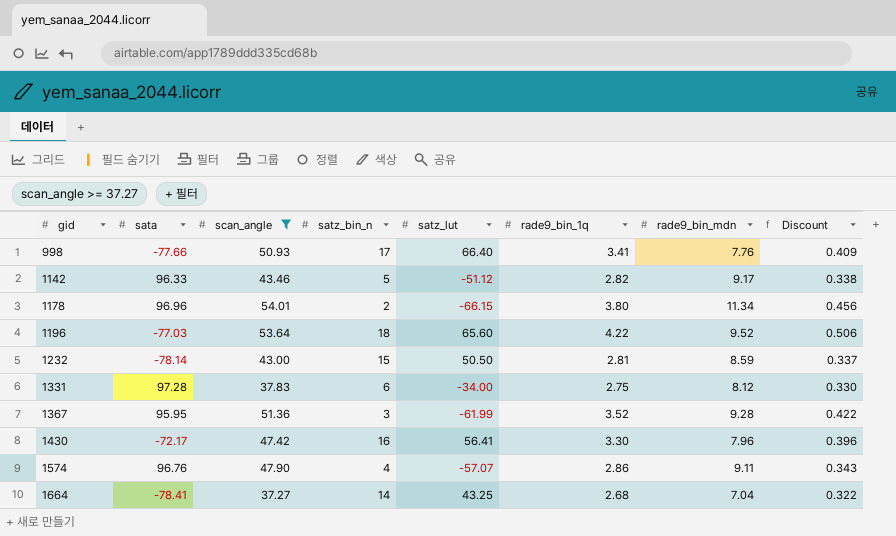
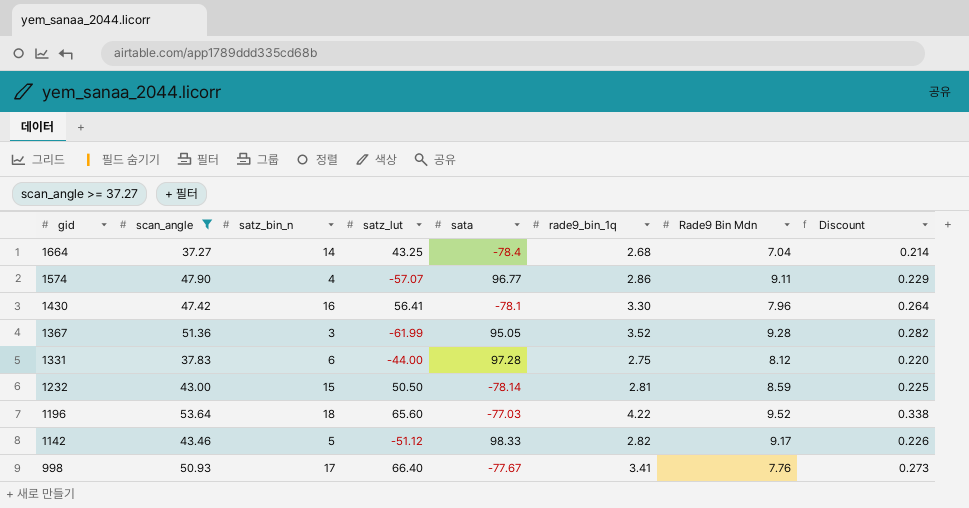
row order: gid ascending -> gid descending
column sata | position: 2 -> 5
column name: rade9_bin_mdn -> Rade9 Bin Mdn
column Discount | formula: [rade9_bin_1q] * 0.12 -> [rade9_bin_1q] * 0.08
row 1178: 96.96 | 54.01 | 2 | -66.15 | 3.80 | 11.34 | 0.456 -> none
1664 | sata: -78.41 -> -78.4
1574 | sata: 96.76 -> 96.77
1430 | sata: -72.17 -> -78.1
1367 | sata: 95.95 -> 95.05
1331 | satz_lut: -34.00 -> -44.00
1142 | sata: 96.33 -> 98.33
998 | sata: -77.66 -> -77.67

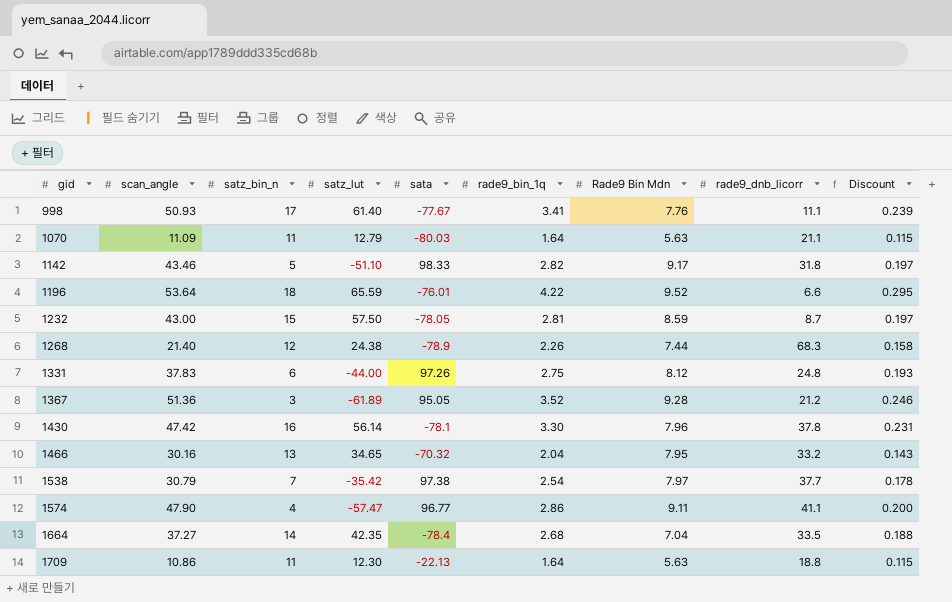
filter: scan_angle >= 37.27 -> none
row order: gid descending -> gid ascending
column rade9_dnb_licorr | position: none -> 8
column Discount | formula: [rade9_bin_1q] * 0.08 -> [rade9_bin_1q] * 0.07
998 | satz_lut: 66.40 -> 61.40
1142 | satz_lut: -51.12 -> -51.10
1196 | satz_lut: 65.60 -> 65.59
1196 | sata: -77.03 -> -76.01
1232 | satz_lut: 50.50 -> 57.50
1232 | sata: -78.14 -> -78.05
1331 | sata: 97.28 -> 97.26
1367 | satz_lut: -61.99 -> -61.89
1430 | satz_lut: 56.41 -> 56.14
1574 | satz_lut: -57.07 -> -57.47
1664 | satz_lut: 43.25 -> 42.35

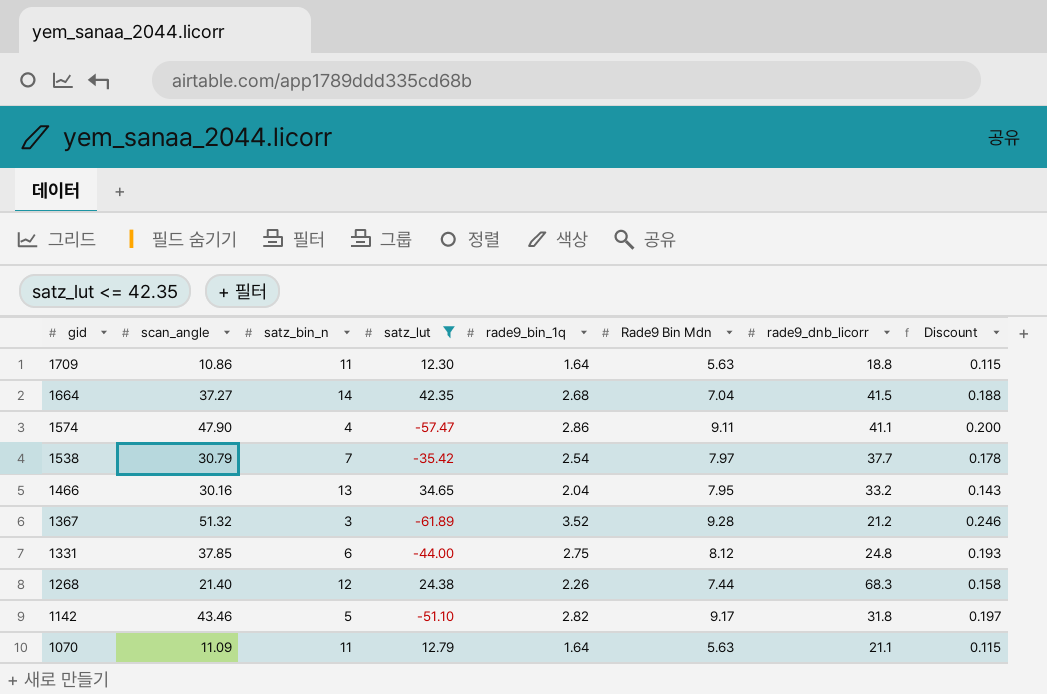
filter: none -> satz_lut <= 42.35
row order: gid ascending -> gid descending
column sata | position: 5 -> none
1664 | rade9_dnb_licorr: 33.5 -> 41.5
1367 | scan_angle: 51.36 -> 51.32
1331 | scan_angle: 37.83 -> 37.85

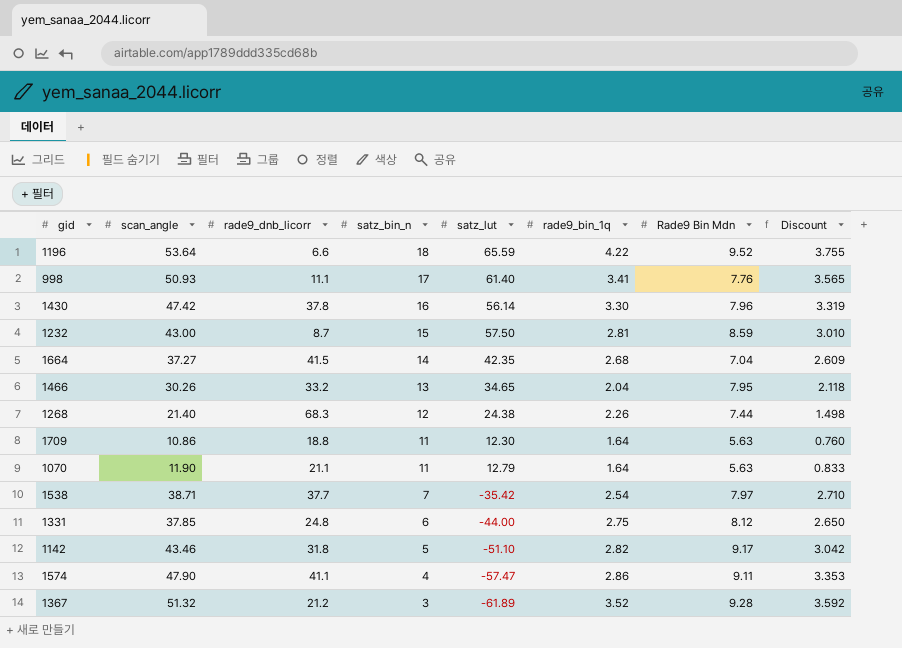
filter: satz_lut <= 42.35 -> none
row order: gid descending -> satz_bin_n descending
column rade9_dnb_licorr | position: 7 -> 3
column Discount | formula: [rade9_bin_1q] * 0.07 -> [scan_angle] * 0.07
1466 | scan_angle: 30.16 -> 30.26
1070 | scan_angle: 11.09 -> 11.90
1538 | scan_angle: 30.79 -> 38.71

